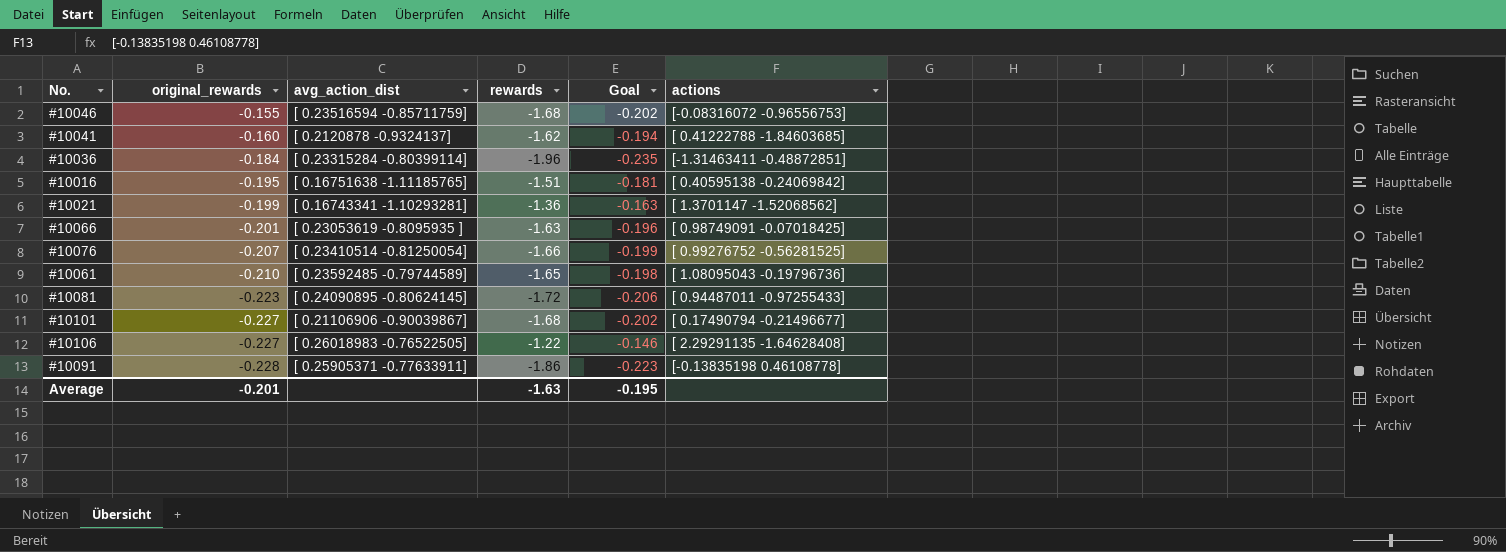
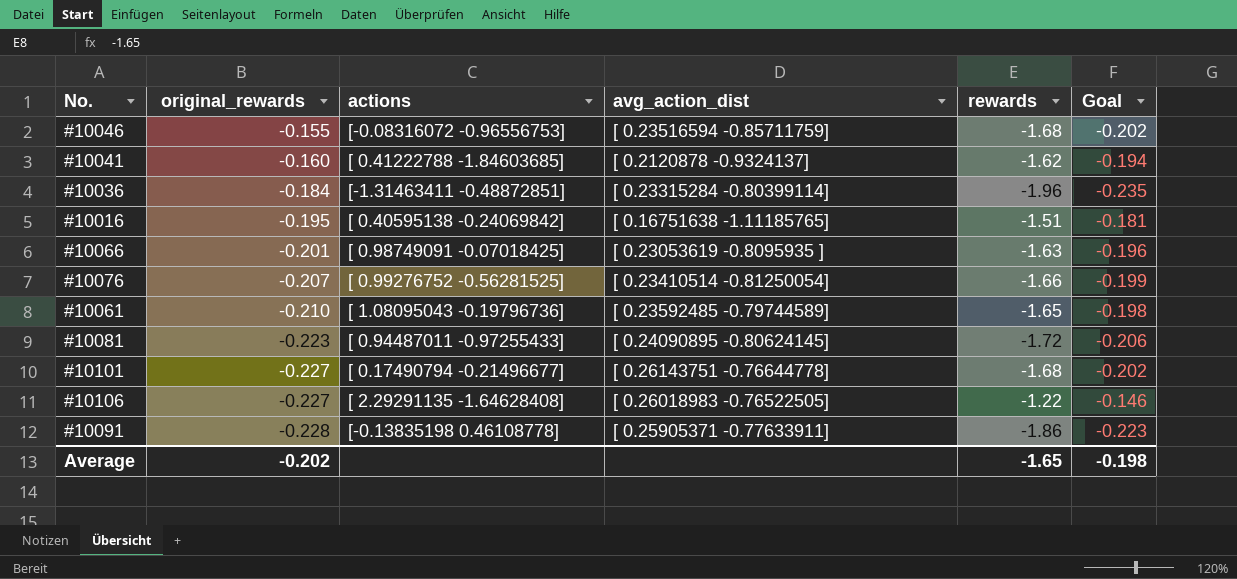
column actions | position: 6 -> 3
row #10021: -0.199 | [ 0.16743341 -1.10293281] | -1.36 | -0.163 | [ 1.3701147 -1.52068562] -> none
#10101 | avg_action_dist: [ 0.21106906 -0.90039867] -> [ 0.26143751 -0.76644778]
Average | original_rewards: -0.201 -> -0.202
Average | rewards: -1.63 -> -1.65
Average | Goal: -0.195 -> -0.198

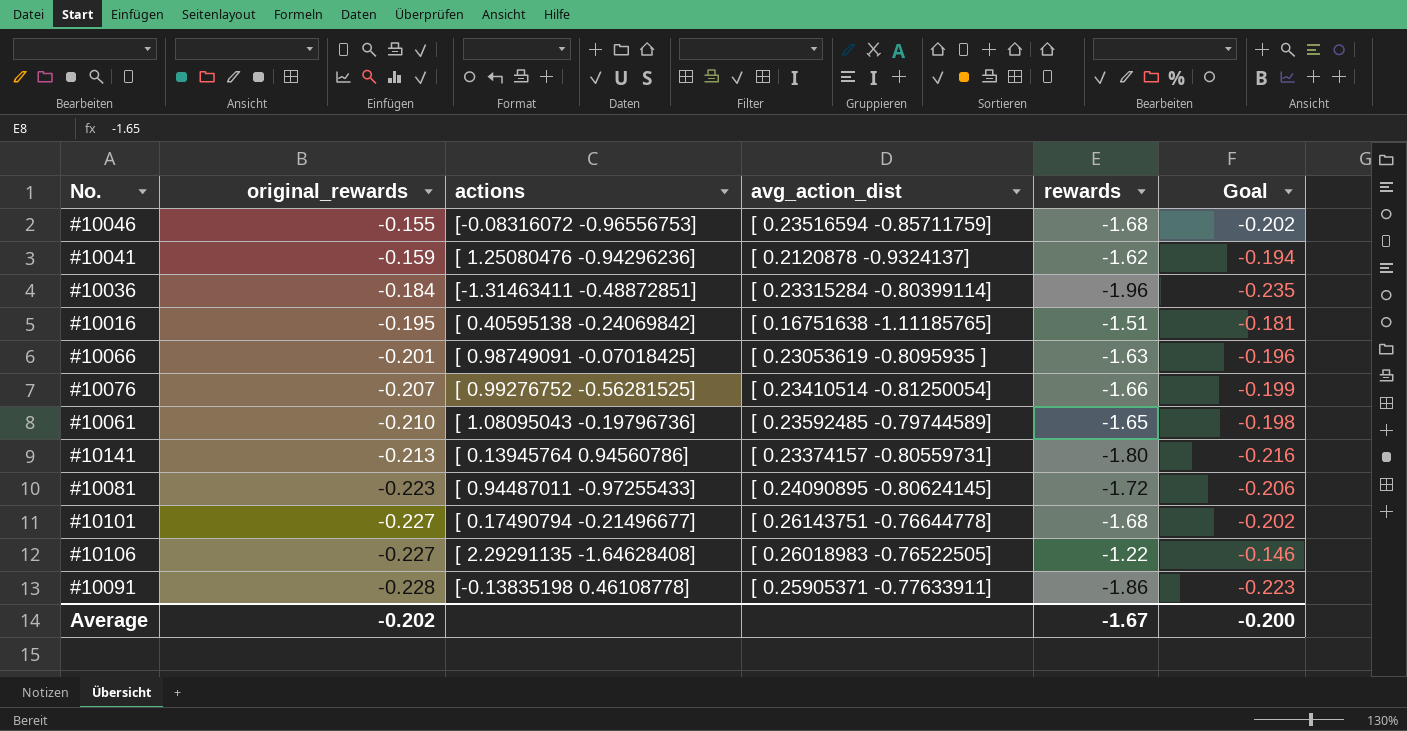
#10041 | original_rewards: -0.160 -> -0.159
#10041 | actions: [ 0.41222788 -1.84603685] -> [ 1.25080476 -0.94296236]
row #10141: none -> -0.213 | [ 0.13945764 0.94560786] | [ 0.23374157 -0.80559731] | -1.80 | -0.216
Average | rewards: -1.65 -> -1.67
Average | Goal: -0.198 -> -0.200

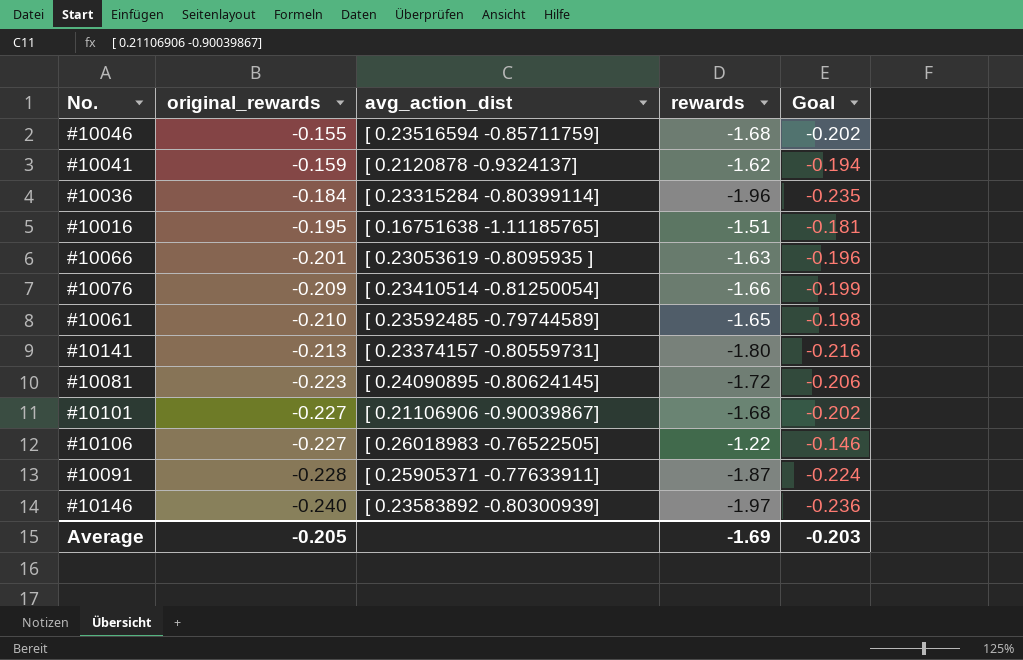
column actions | position: 3 -> none
#10076 | original_rewards: -0.207 -> -0.209
#10101 | avg_action_dist: [ 0.26143751 -0.76644778] -> [ 0.21106906 -0.90039867]
#10091 | rewards: -1.86 -> -1.87
#10091 | Goal: -0.223 -> -0.224
row #10146: none -> -0.240 | [ 0.23583892 -0.80300939] | -1.97 | -0.236
Average | original_rewards: -0.202 -> -0.205
Average | rewards: -1.67 -> -1.69
Average | Goal: -0.200 -> -0.203

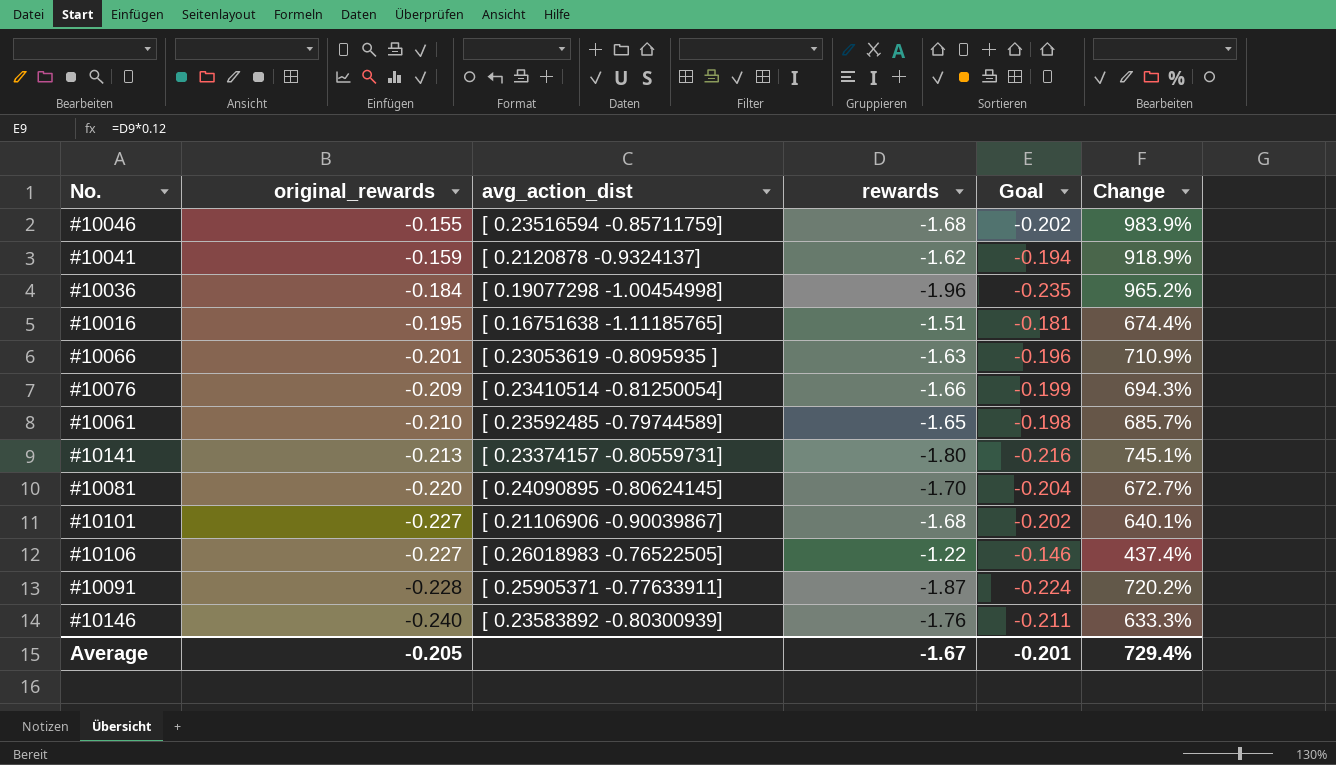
column Change | formula: none -> ([rewards] - [original_rewards]) / [original_rewards]
#10036 | avg_action_dist: [ 0.23315284 -0.80399114] -> [ 0.19077298 -1.00454998]
#10081 | original_rewards: -0.223 -> -0.220
#10081 | rewards: -1.72 -> -1.70
#10081 | Goal: -0.206 -> -0.204
#10146 | rewards: -1.97 -> -1.76
#10146 | Goal: -0.236 -> -0.211
Average | rewards: -1.69 -> -1.67
Average | Goal: -0.203 -> -0.201

